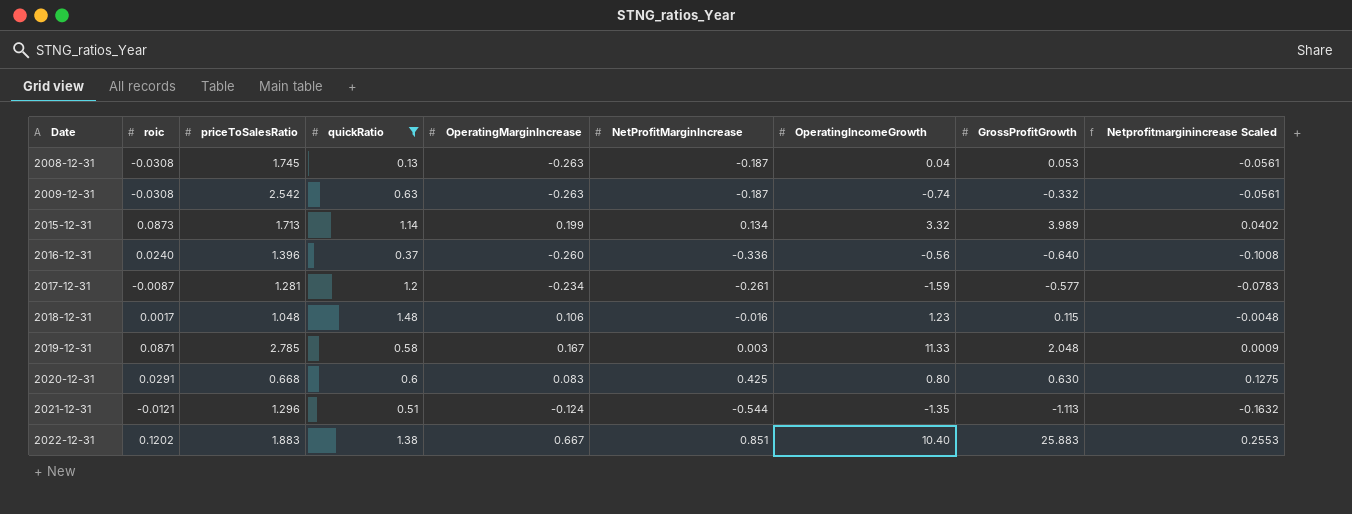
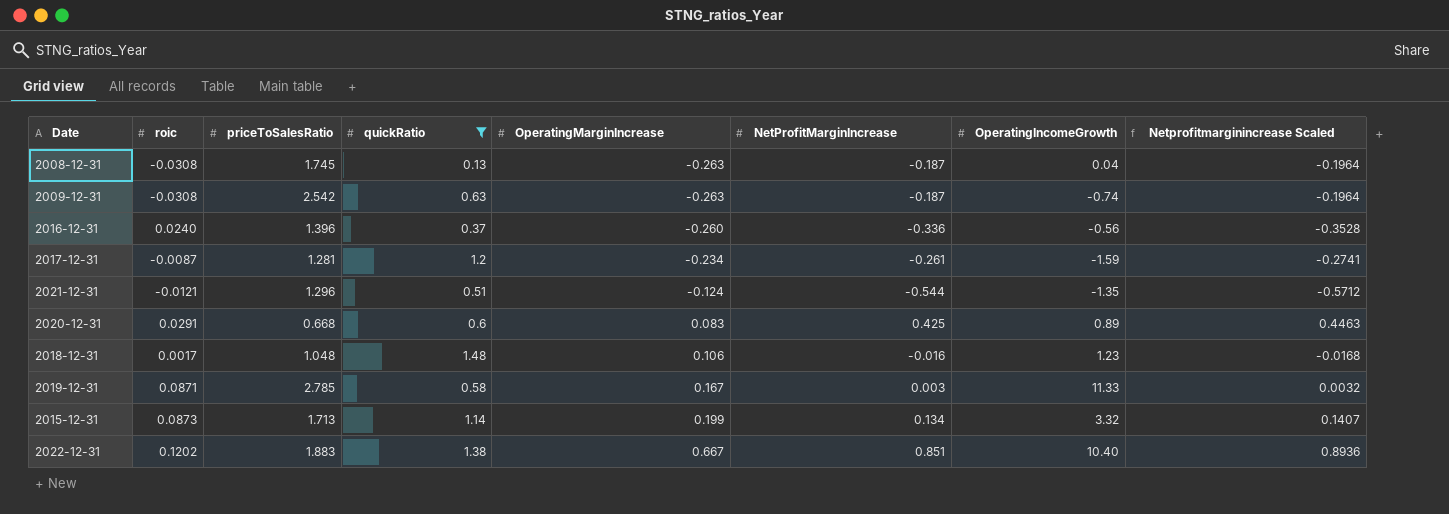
row order: Date ascending -> OperatingMarginIncrease ascending
column GrossProfitGrowth | position: 8 -> none
column Netprofitmarginincrease Scaled | formula: [NetProfitMarginIncrease] * 0.3 -> [NetProfitMarginIncrease] * 1.05
2020-12-31 | OperatingIncomeGrowth: 0.80 -> 0.89

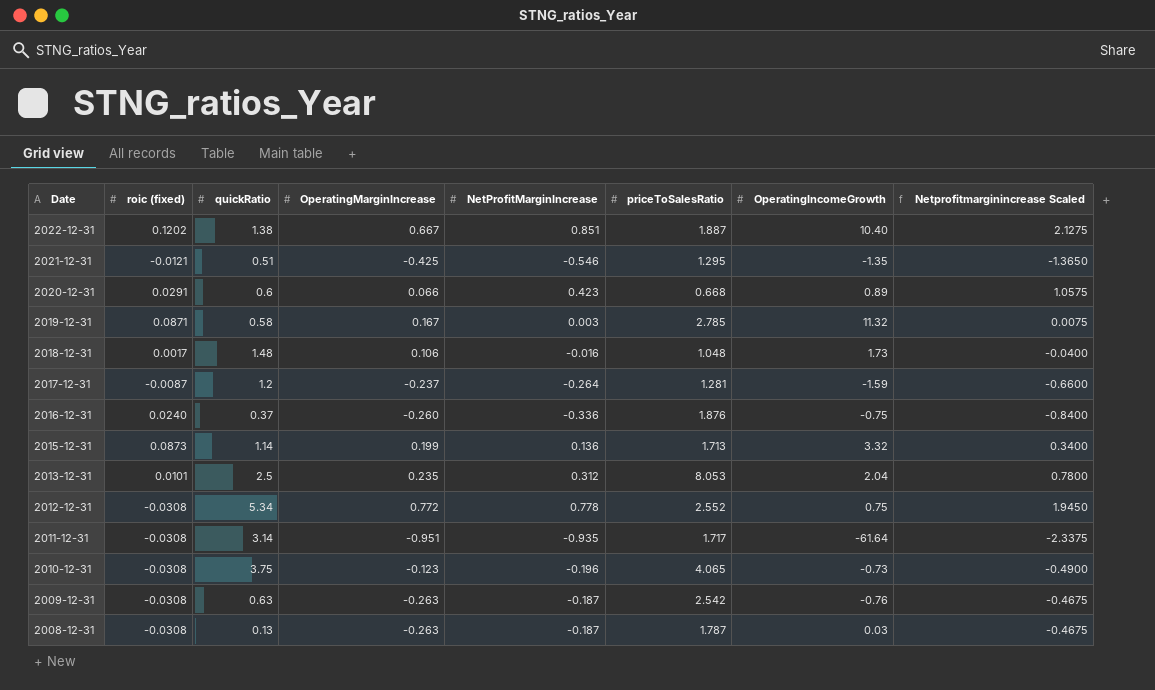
filter: quickRatio <= 1.48 -> none
row order: OperatingMarginIncrease ascending -> Date descending
column name: roic -> roic (fixed)
column priceToSalesRatio | position: 3 -> 6
column Netprofitmarginincrease Scaled | formula: [NetProfitMarginIncrease] * 1.05 -> [NetProfitMarginIncrease] * 2.5
2022-12-31 | priceToSalesRatio: 1.883 -> 1.887
2021-12-31 | OperatingMarginIncrease: -0.124 -> -0.425
2021-12-31 | NetProfitMarginIncrease: -0.544 -> -0.546
2021-12-31 | priceToSalesRatio: 1.296 -> 1.295
2020-12-31 | OperatingMarginIncrease: 0.083 -> 0.066
2020-12-31 | NetProfitMarginIncrease: 0.425 -> 0.423
2019-12-31 | OperatingIncomeGrowth: 11.33 -> 11.32
2018-12-31 | OperatingIncomeGrowth: 1.23 -> 1.73
2017-12-31 | OperatingMarginIncrease: -0.234 -> -0.237
2017-12-31 | NetProfitMarginIncrease: -0.261 -> -0.264
2016-12-31 | priceToSalesRatio: 1.396 -> 1.876
2016-12-31 | OperatingIncomeGrowth: -0.56 -> -0.75
2015-12-31 | NetProfitMarginIncrease: 0.134 -> 0.136
2009-12-31 | OperatingIncomeGrowth: -0.74 -> -0.76
2008-12-31 | priceToSalesRatio: 1.745 -> 1.787
2008-12-31 | OperatingIncomeGrowth: 0.04 -> 0.03

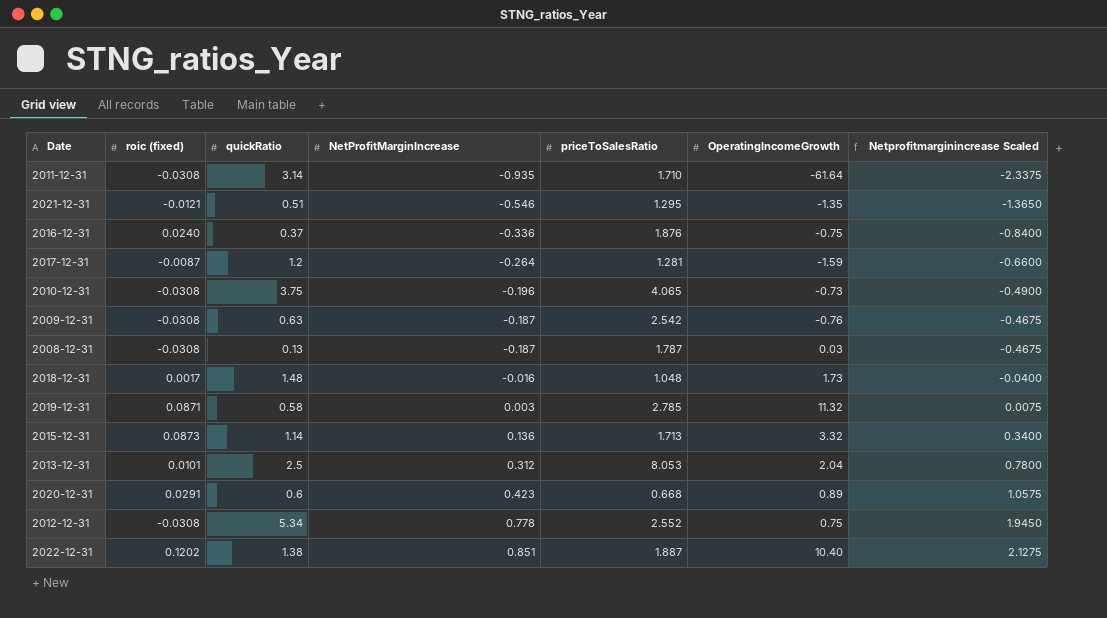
row order: Date descending -> NetProfitMarginIncrease ascending
column OperatingMarginIncrease | position: 4 -> none
2011-12-31 | priceToSalesRatio: 1.717 -> 1.710

